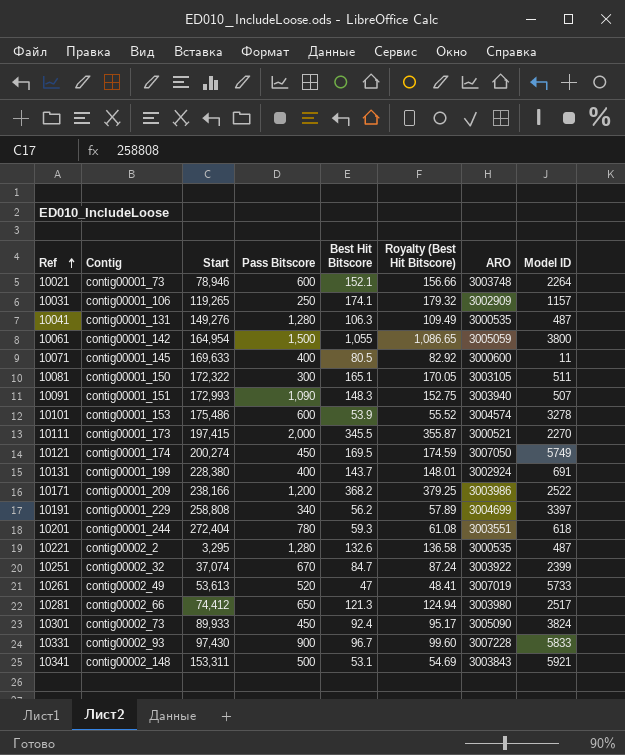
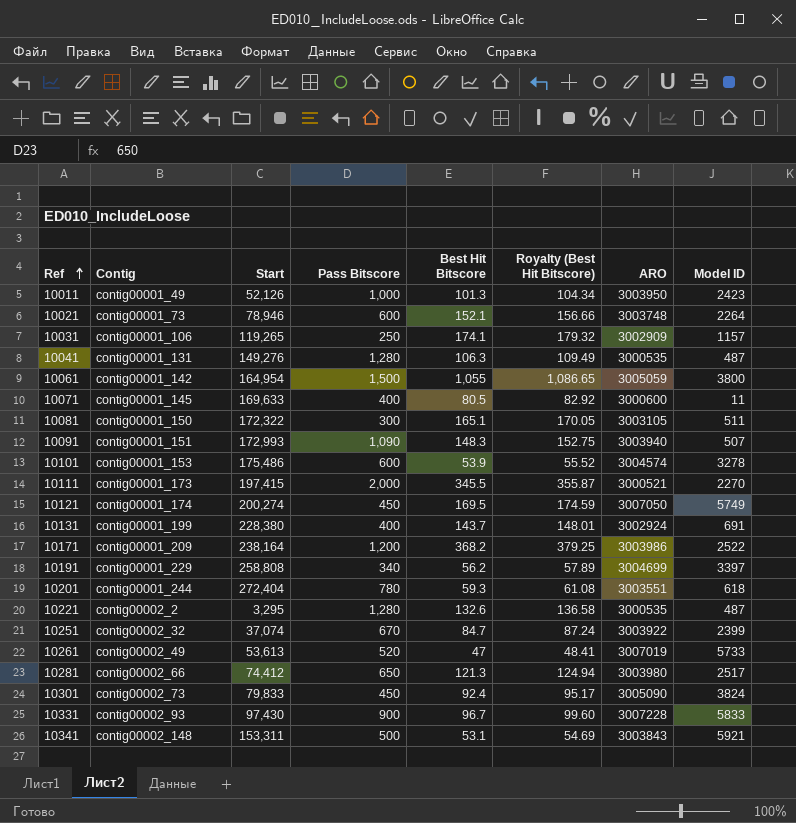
row 10011: none -> contig00001_49 | 52,126 | 1,000 | 101.3 | 104.34 | 3003950 | 2423
10171 | Start: 238,166 -> 238,164
10301 | Start: 89,933 -> 79,833

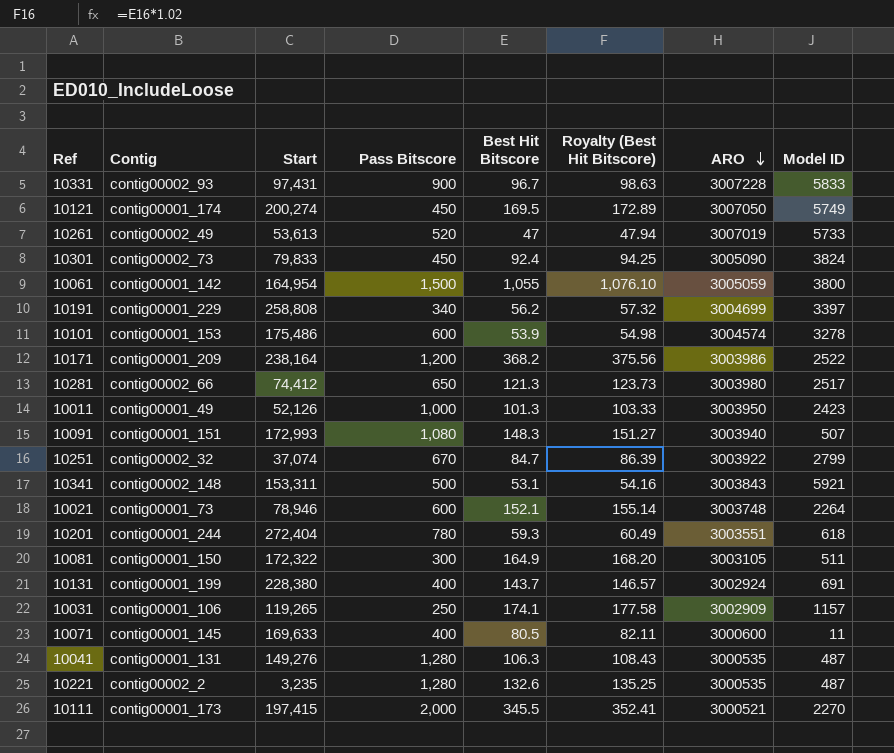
row order: Ref ascending -> ARO descending
column Royalty (Best Hit Bitscore) | formula: [Best Hit Bitscore] * 1.03 -> [Best Hit Bitscore] * 1.02
10331 | Start: 97,430 -> 97,431
10091 | Pass Bitscore: 1,090 -> 1,080
10251 | Model ID: 2399 -> 2799
10081 | Best Hit Bitscore: 165.1 -> 164.9
10221 | Start: 3,295 -> 3,235

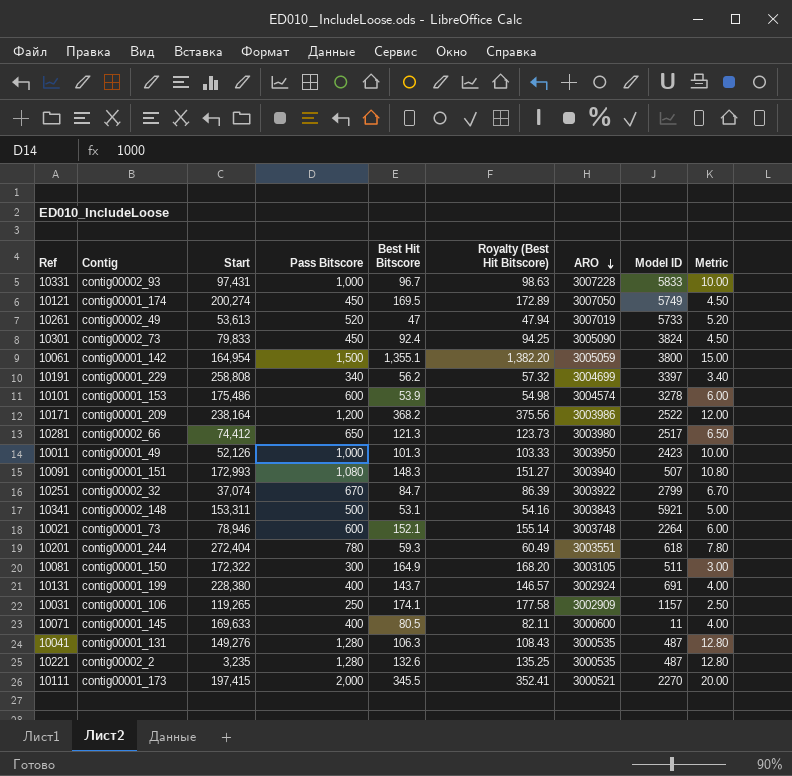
column Metric | formula: none -> [Pass Bitscore] * 0.01
10331 | Pass Bitscore: 900 -> 1,000
10061 | Best Hit Bitscore: 1,055 -> 1,355.1
10061 | Royalty (Best Hit Bitscore): 1,076.10 -> 1,382.20

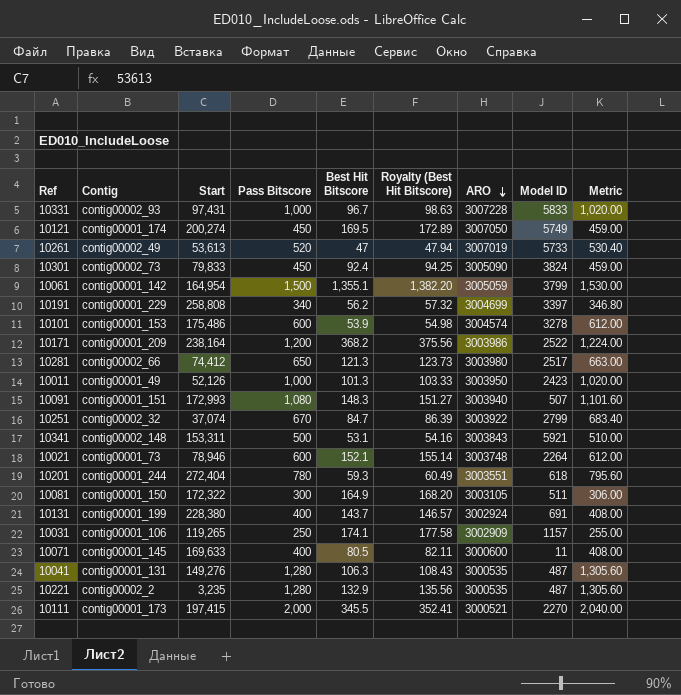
column Metric | formula: [Pass Bitscore] * 0.01 -> [Pass Bitscore] * 1.02
10061 | Model ID: 3800 -> 3799
10221 | Best Hit Bitscore: 132.6 -> 132.9
10221 | Royalty (Best Hit Bitscore): 135.25 -> 135.56

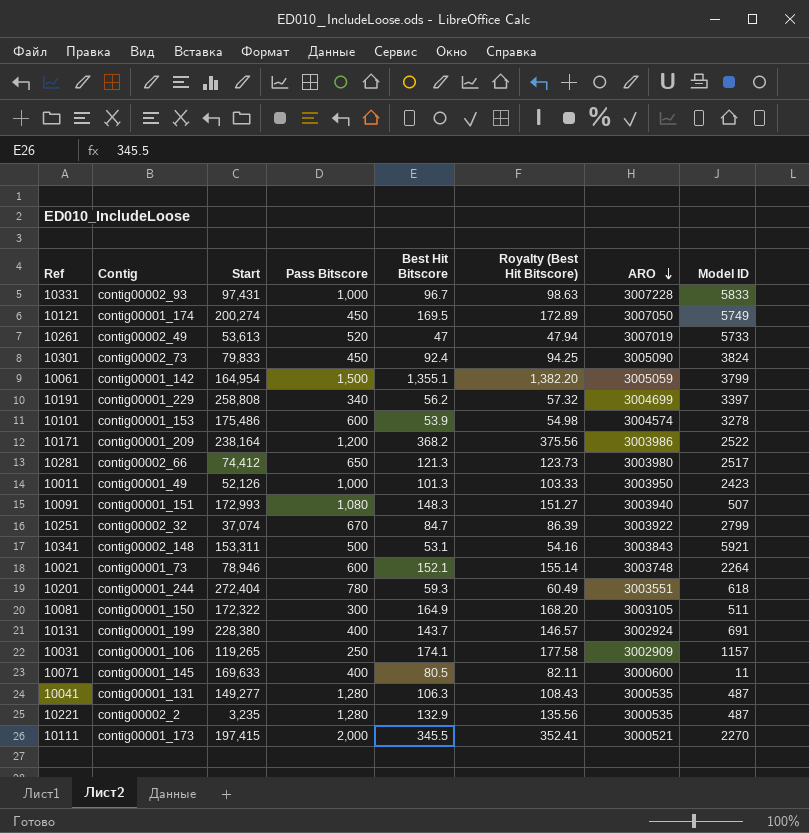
column Metric | formula: [Pass Bitscore] * 1.02 -> none
10041 | Start: 149,276 -> 149,277

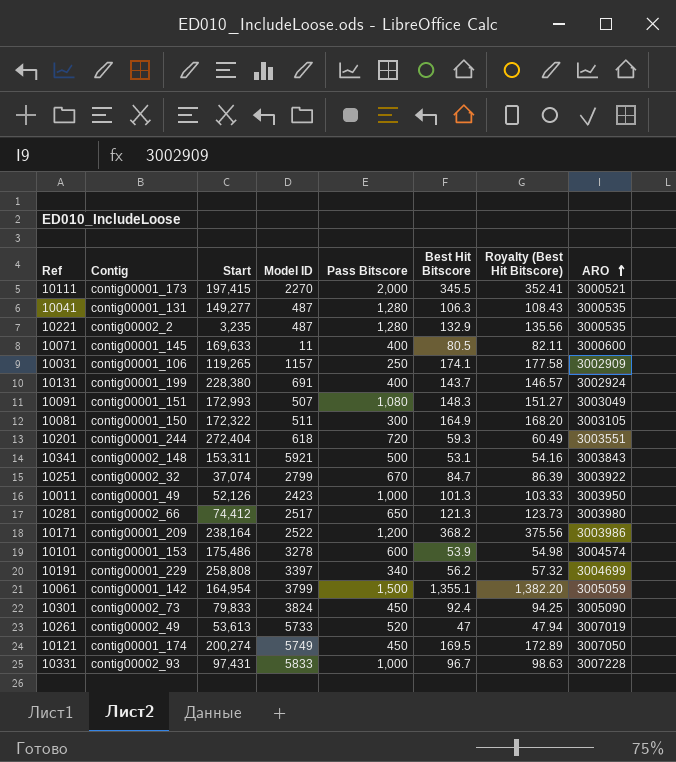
row order: ARO descending -> ARO ascending
column Model ID | position: 8 -> 4
row 10021: contig00001_73 | 78,946 | 600 | 152.1 | 155.14 | 3003748 | 2264 -> none
10091 | ARO: 3003940 -> 3003049
10201 | Pass Bitscore: 780 -> 720

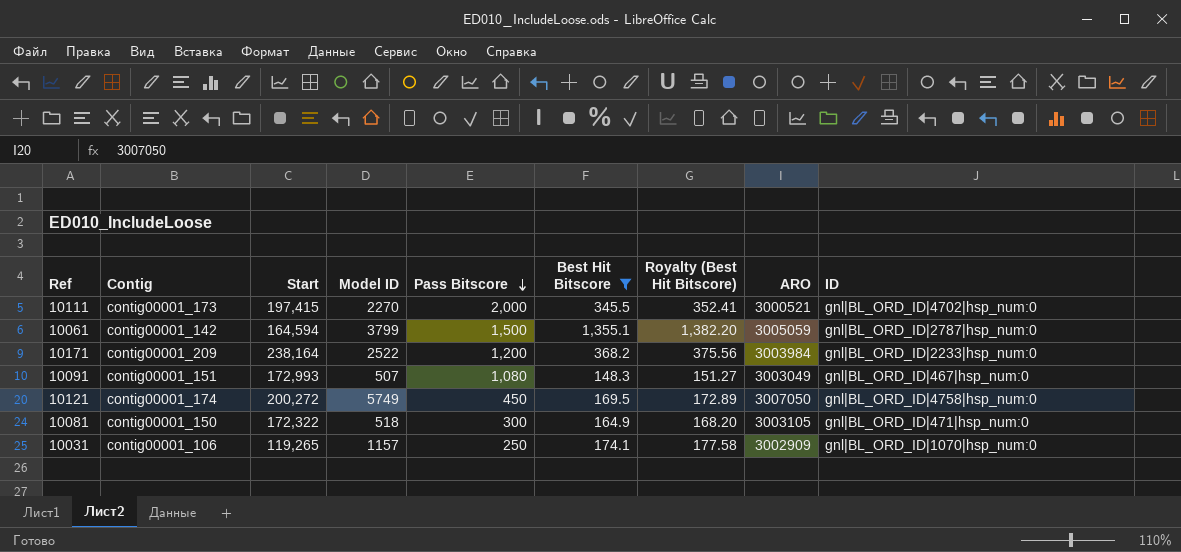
filter: none -> Best Hit Bitscore >= 148.3
row order: ARO ascending -> Pass Bitscore descending
column ID | position: none -> 9
10061 | Start: 164,954 -> 164,594
10171 | ARO: 3003986 -> 3003984
10121 | Start: 200,274 -> 200,272
10081 | Model ID: 511 -> 518

